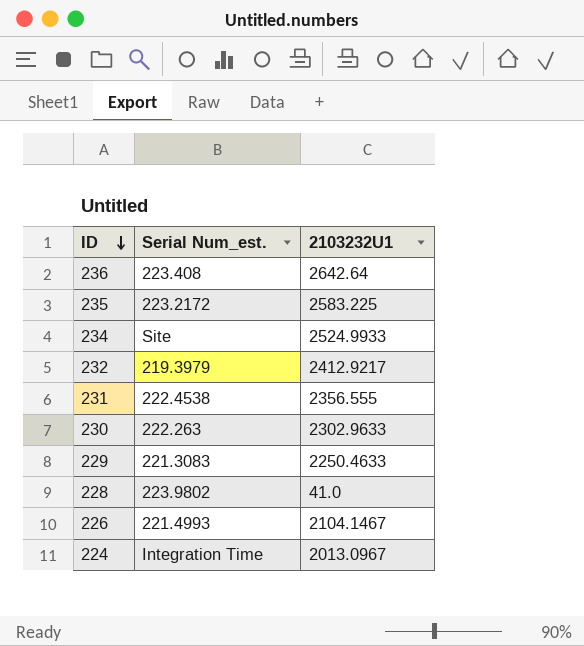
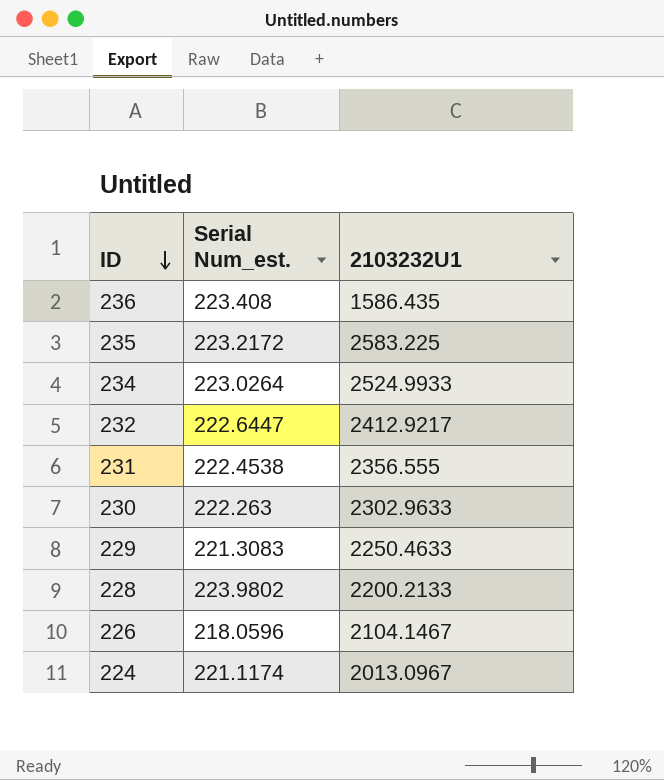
236 | 2103232U1: 2642.64 -> 1586.435
234 | Serial Num_est.: Site -> 223.0264
232 | Serial Num_est.: 219.3979 -> 222.6447
228 | 2103232U1: 41.0 -> 2200.2133
226 | Serial Num_est.: 221.4993 -> 218.0596
224 | Serial Num_est.: Integration Time -> 221.1174

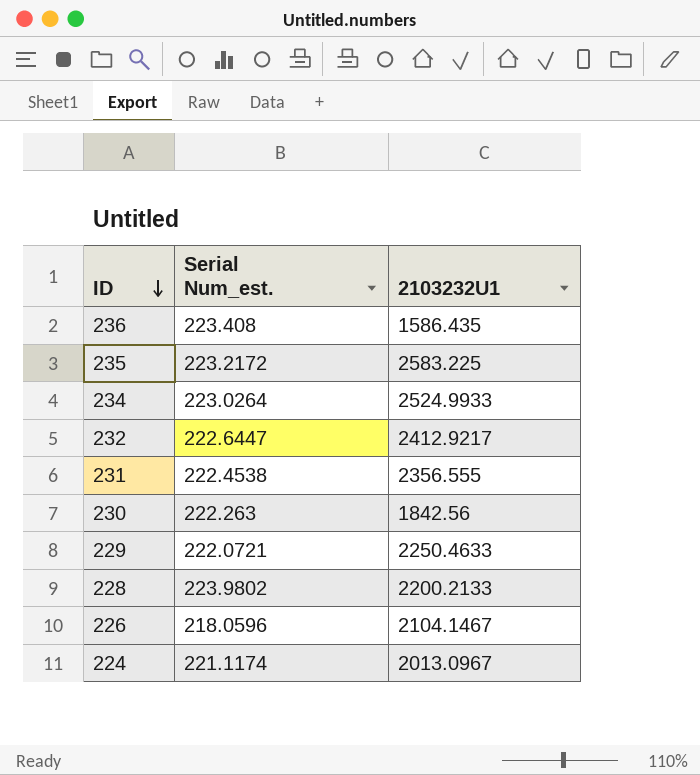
230 | 2103232U1: 2302.9633 -> 1842.56
229 | Serial Num_est.: 221.3083 -> 222.0721

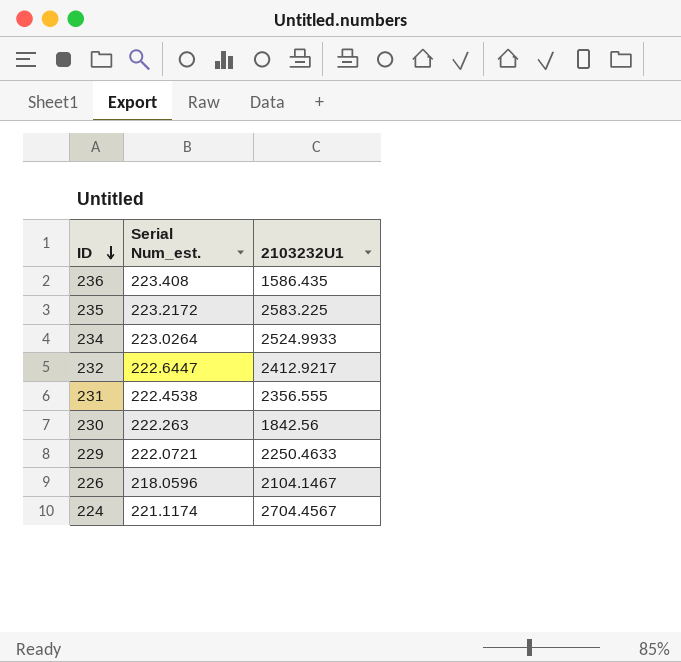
row 228: 223.9802 | 2200.2133 -> none
224 | 2103232U1: 2013.0967 -> 2704.4567

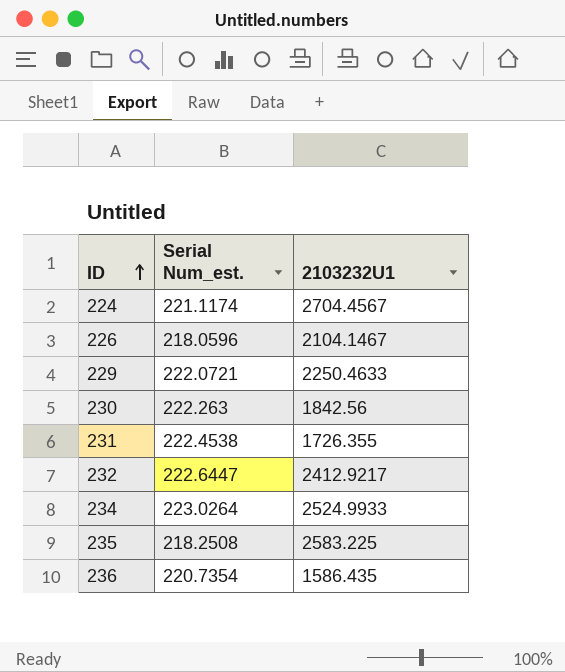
row order: ID descending -> ID ascending
231 | 2103232U1: 2356.555 -> 1726.355
235 | Serial Num_est.: 223.2172 -> 218.2508
236 | Serial Num_est.: 223.408 -> 220.7354

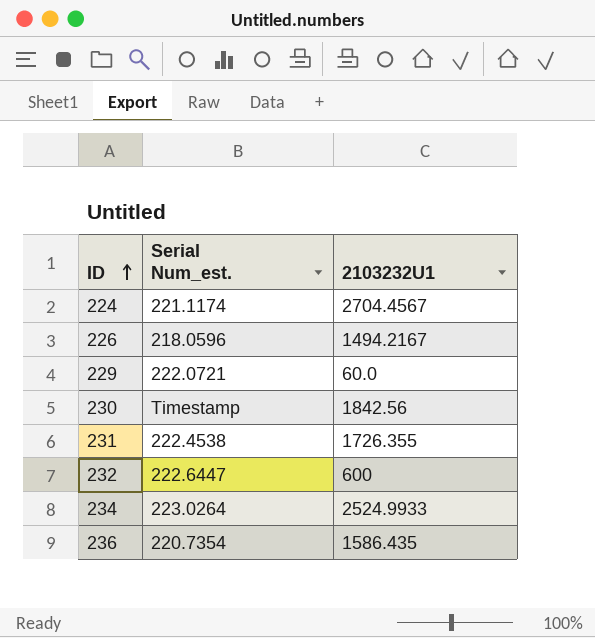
row 235: 218.2508 | 2583.225 -> none
226 | 2103232U1: 2104.1467 -> 1494.2167
229 | 2103232U1: 2250.4633 -> 60.0
230 | Serial Num_est.: 222.263 -> Timestamp
232 | 2103232U1: 2412.9217 -> 600

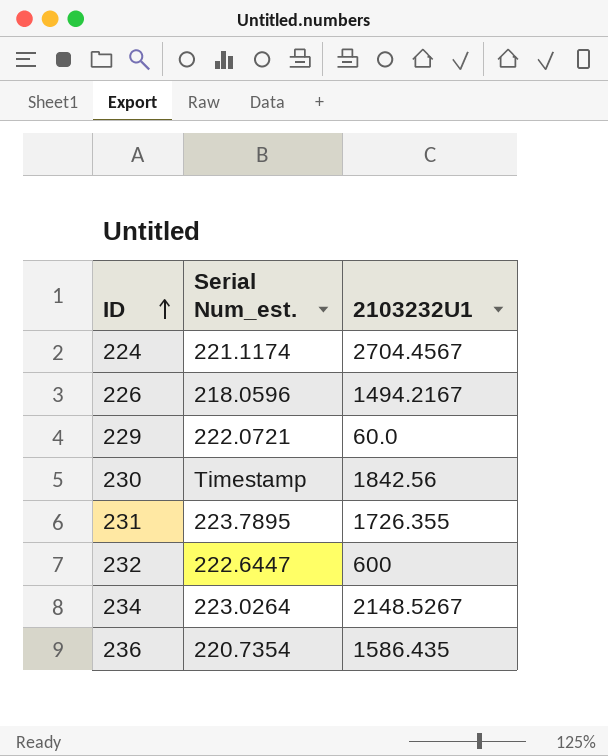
231 | Serial Num_est.: 222.4538 -> 223.7895
234 | 2103232U1: 2524.9933 -> 2148.5267

